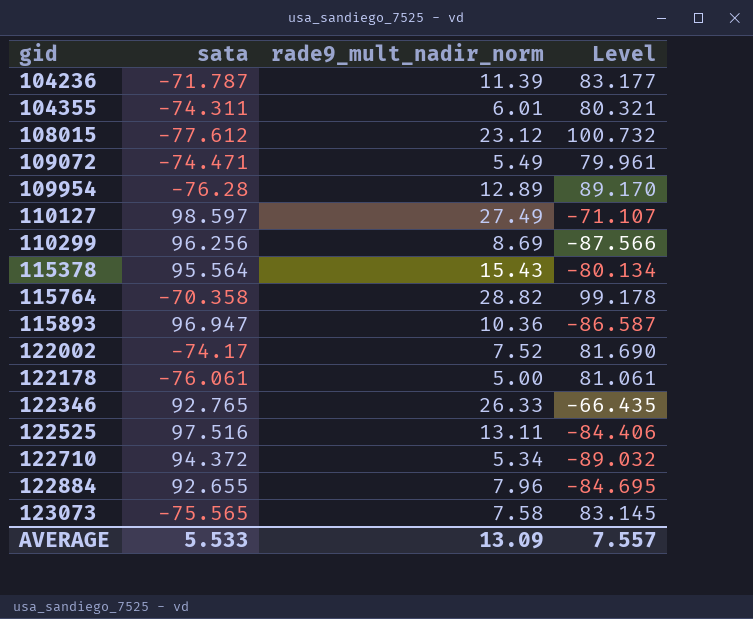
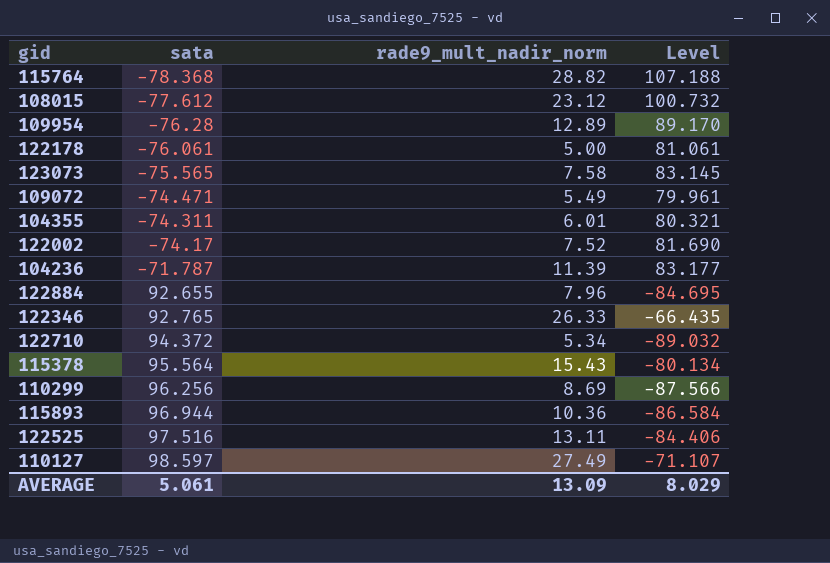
row order: gid ascending -> sata ascending
115764 | sata: -70.358 -> -78.368
115764 | Level: 99.178 -> 107.188
115893 | sata: 96.947 -> 96.944
115893 | Level: -86.587 -> -86.584
AVERAGE | sata: 5.533 -> 5.061
AVERAGE | Level: 7.557 -> 8.029

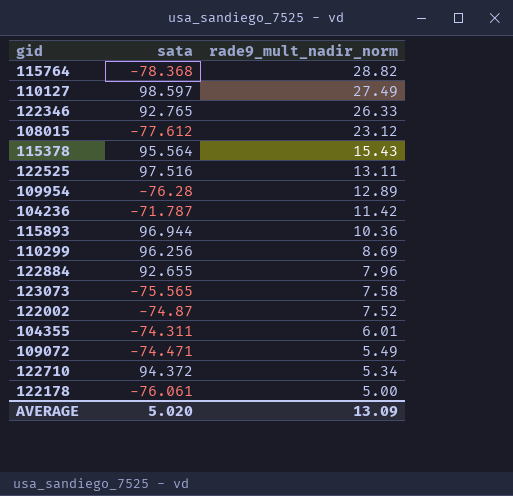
row order: sata ascending -> rade9_mult_nadir_norm descending
column Level | formula: [rade9_mult_nadir_norm] - [sata] -> none
104236 | rade9_mult_nadir_norm: 11.39 -> 11.42
122002 | sata: -74.17 -> -74.87
AVERAGE | sata: 5.061 -> 5.020

